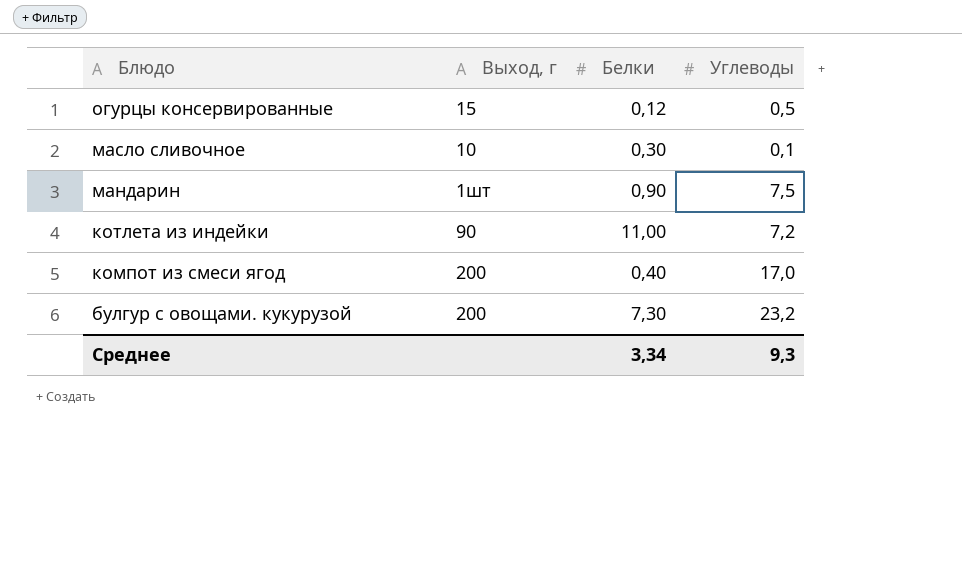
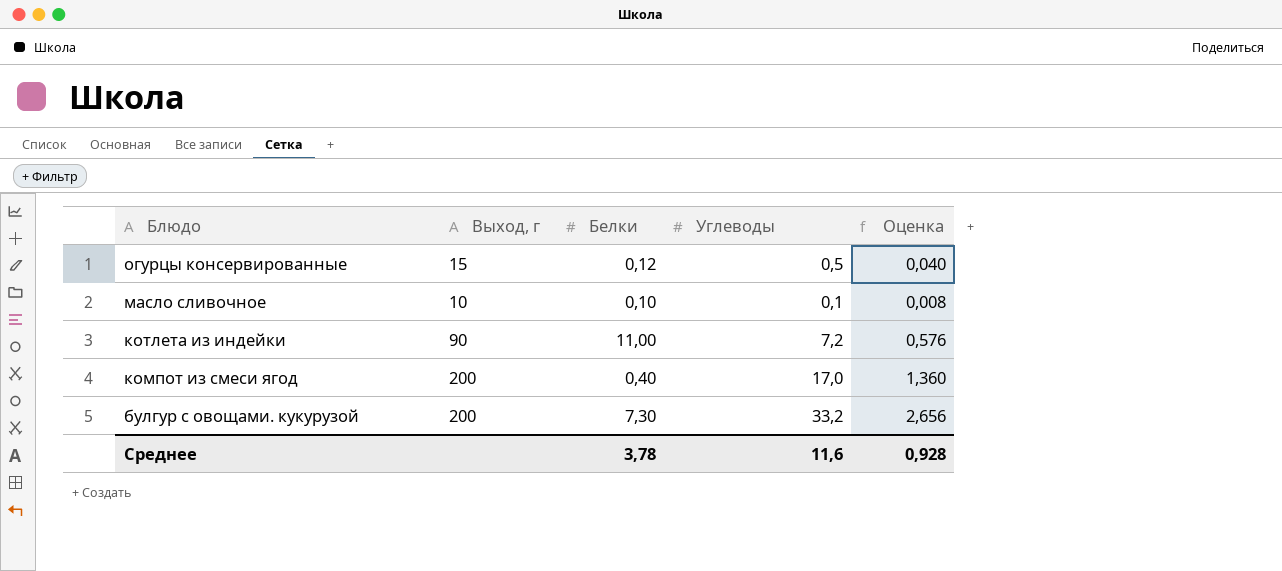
column Оценка | formula: none -> [Углеводы] * 0,08
row мандарин: 1шт | 0,90 | 7,5 -> none
масло сливочное | Белки: 0,30 -> 0,10
булгур с овощами. кукурузой | Углеводы: 23,2 -> 33,2
Среднее | Белки: 3,34 -> 3,78
Среднее | Углеводы: 9,3 -> 11,6

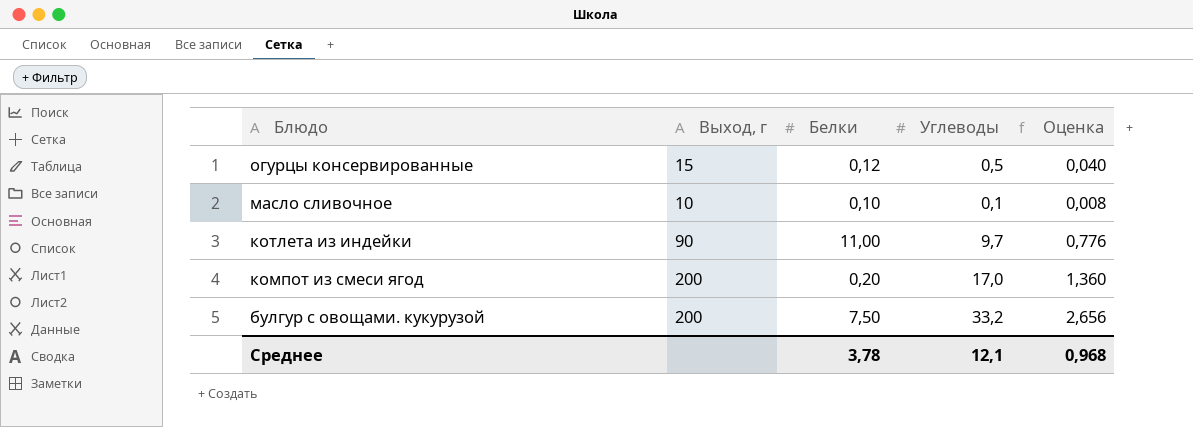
котлета из индейки | Углеводы: 7,2 -> 9,7
котлета из индейки | Оценка: 0,576 -> 0,776
компот из смеси ягод | Белки: 0,40 -> 0,20
булгур с овощами. кукурузой | Белки: 7,30 -> 7,50
Среднее | Углеводы: 11,6 -> 12,1
Среднее | Оценка: 0,928 -> 0,968

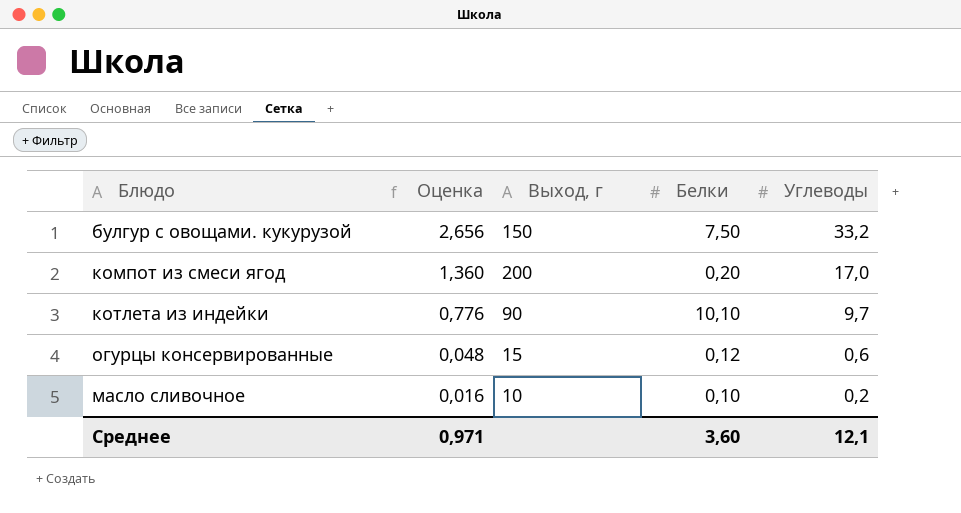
row order: Блюдо descending -> Оценка descending
column Оценка | position: 5 -> 2
булгур с овощами. кукурузой | Выход, г: 200 -> 150
котлета из индейки | Белки: 11,00 -> 10,10
огурцы консервированные | Оценка: 0,040 -> 0,048
огурцы консервированные | Углеводы: 0,5 -> 0,6
масло сливочное | Оценка: 0,008 -> 0,016
масло сливочное | Углеводы: 0,1 -> 0,2
Среднее | Оценка: 0,968 -> 0,971
Среднее | Белки: 3,78 -> 3,60

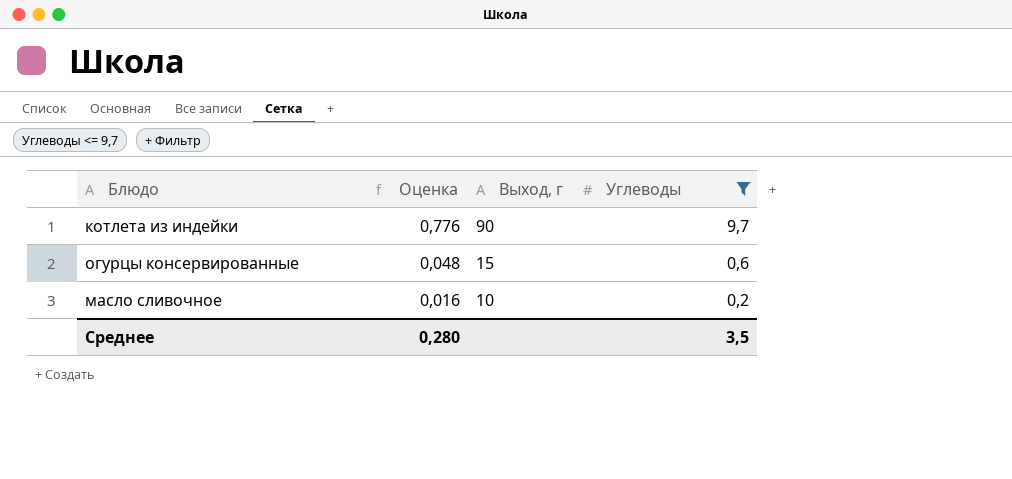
filter: none -> Углеводы <= 9,7
column Белки | position: 4 -> none
Среднее | Оценка: 0,971 -> 0,280
Среднее | Углеводы: 12,1 -> 3,5

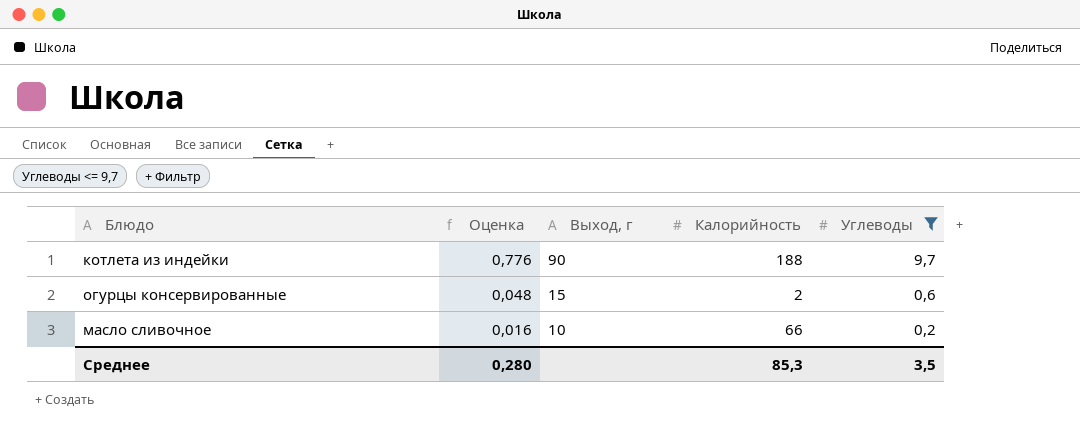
column Калорийность | position: none -> 4

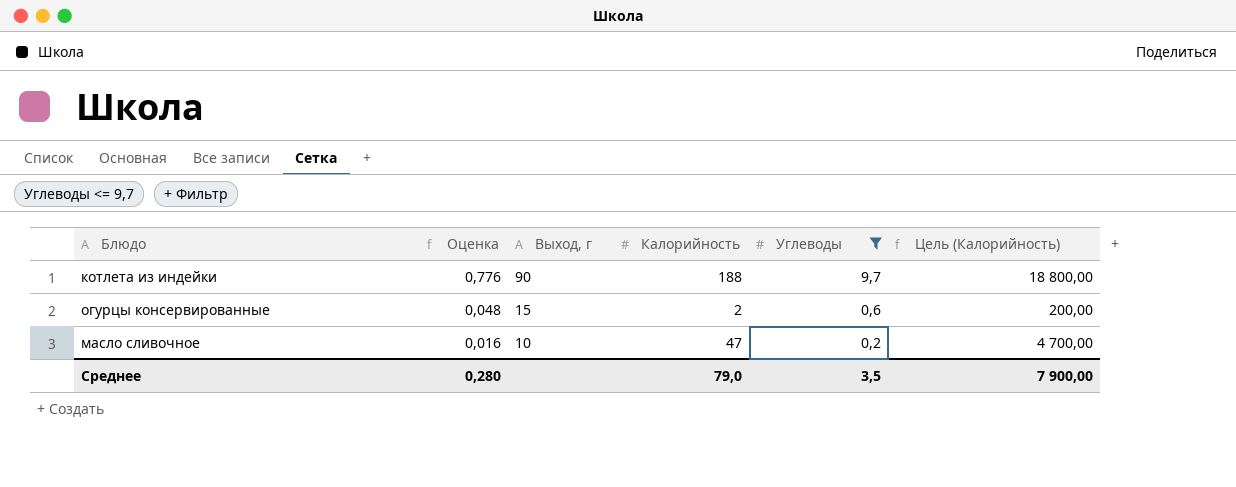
column Цель (Калорийность) | formula: none -> [Калорийность] * 100
масло сливочное | Калорийность: 66 -> 47
Среднее | Калорийность: 85,3 -> 79,0

